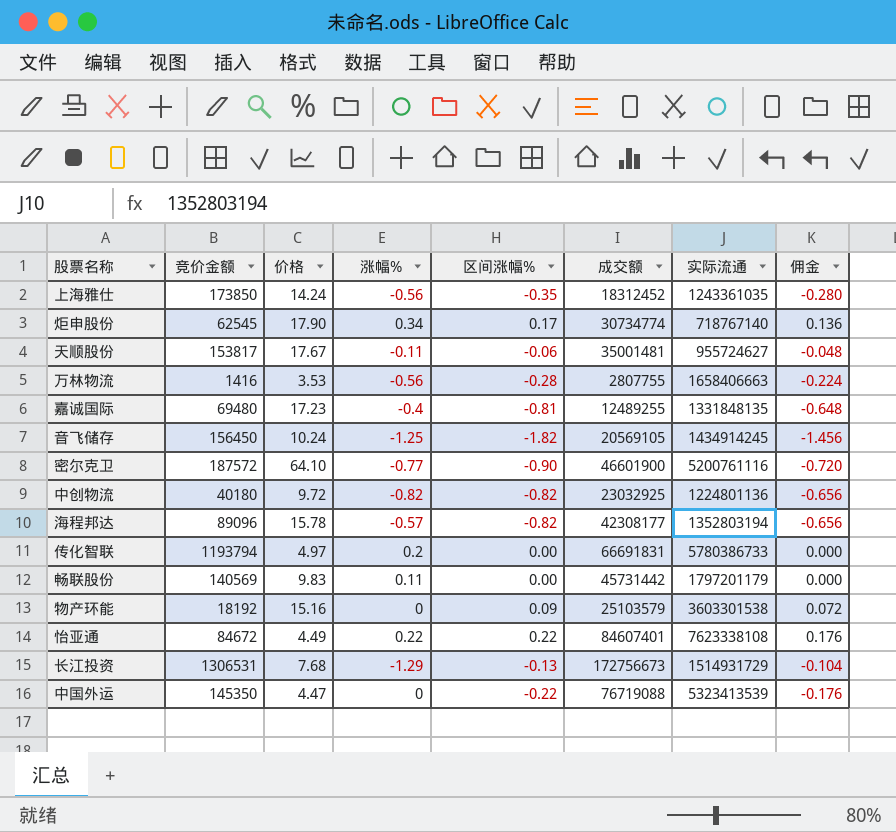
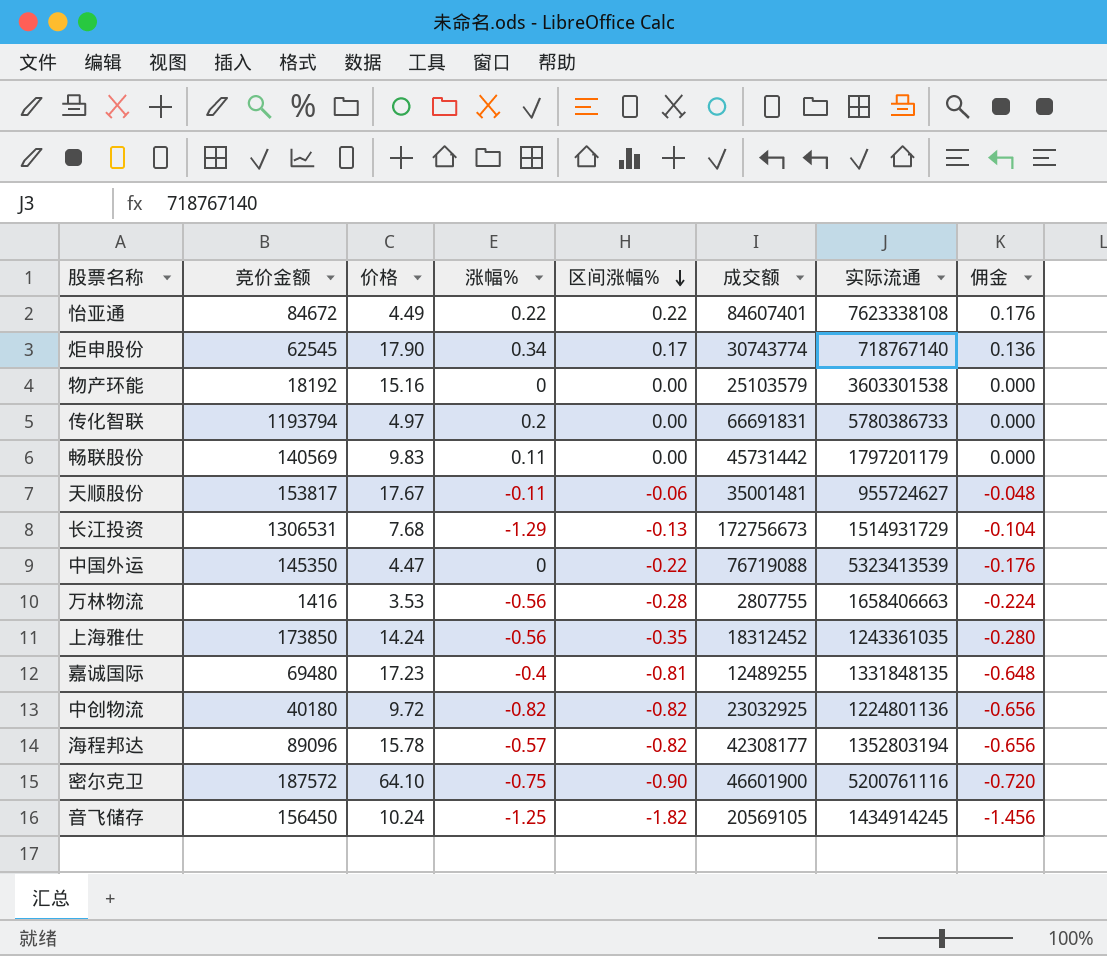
row order: none -> 区间涨幅% descending
炬申股份 | 成交额: 30734774 -> 30743774
物产环能 | 区间涨幅%: 0.09 -> 0.00
物产环能 | 佣金: 0.072 -> 0.000
密尔克卫 | 涨幅%: -0.77 -> -0.75

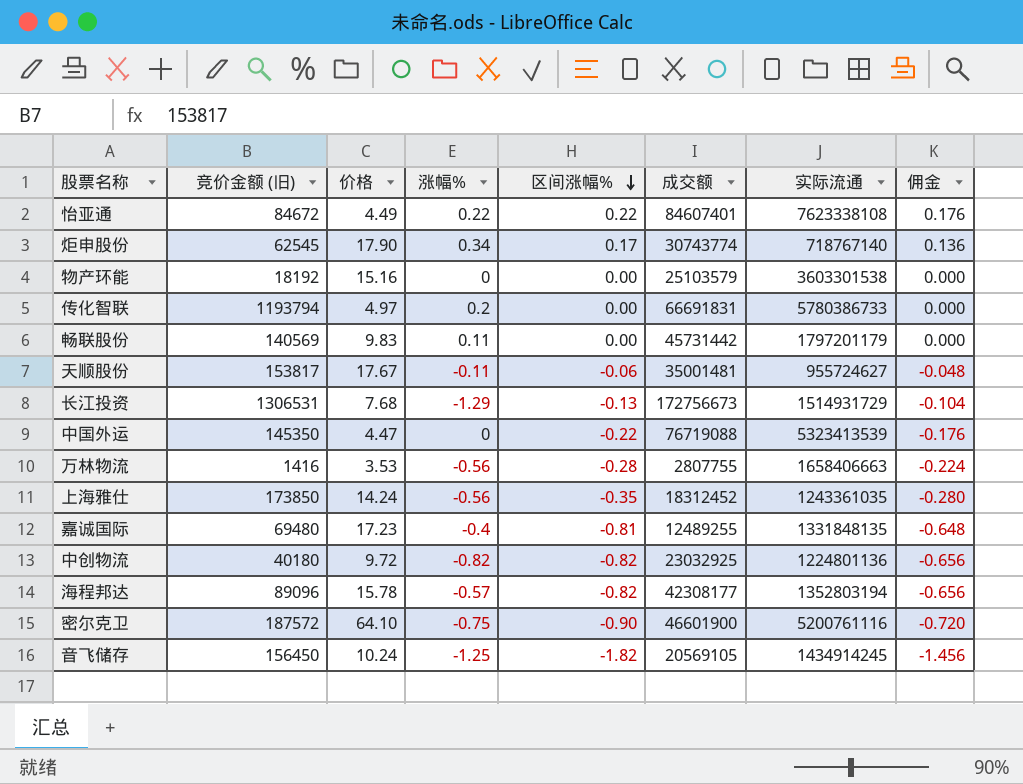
column name: 竞价金额 -> 竞价金额 (旧)

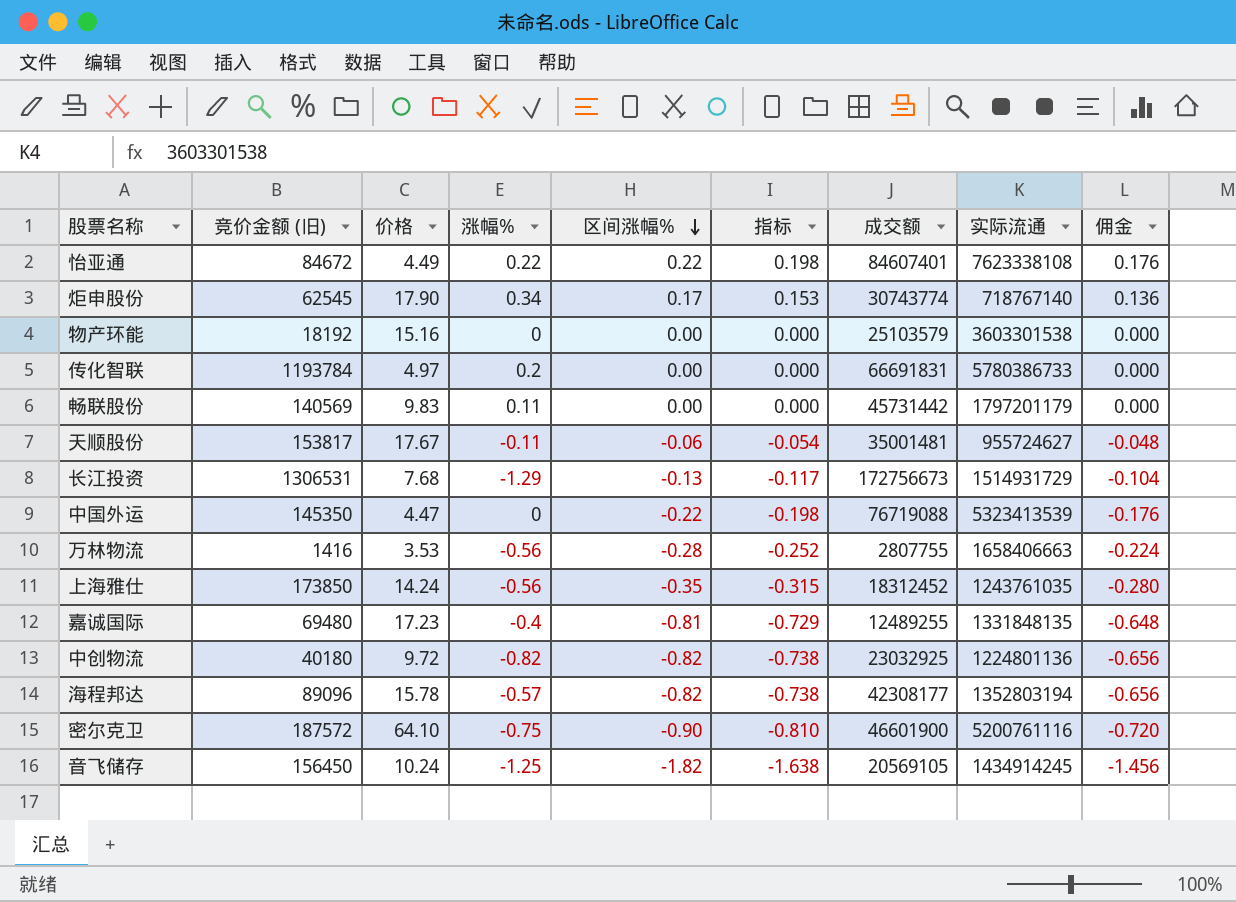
column 指标 | formula: none -> [区间涨幅%] * 0.9
传化智联 | 竞价金额 (旧): 1193794 -> 1193784
上海雅仕 | 实际流通: 1243361035 -> 1243761035

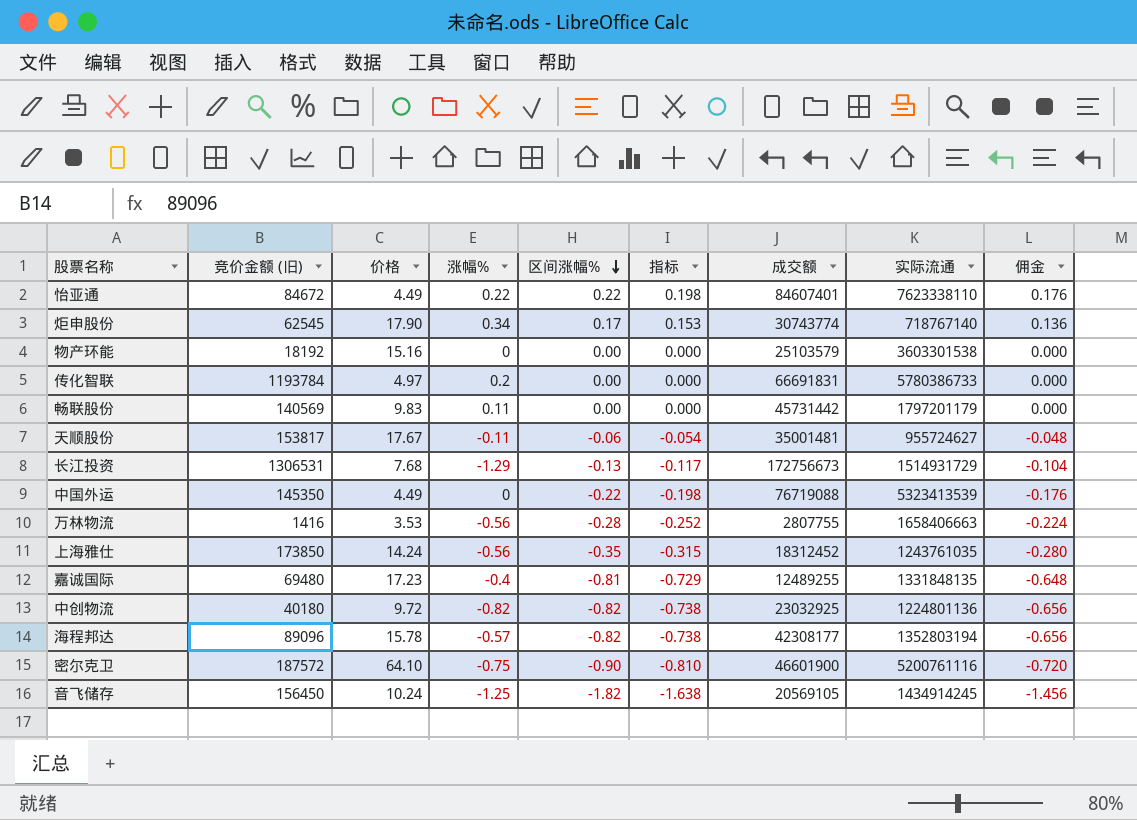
怡亚通 | 实际流通: 7623338108 -> 7623338110
中国外运 | 价格: 4.47 -> 4.49

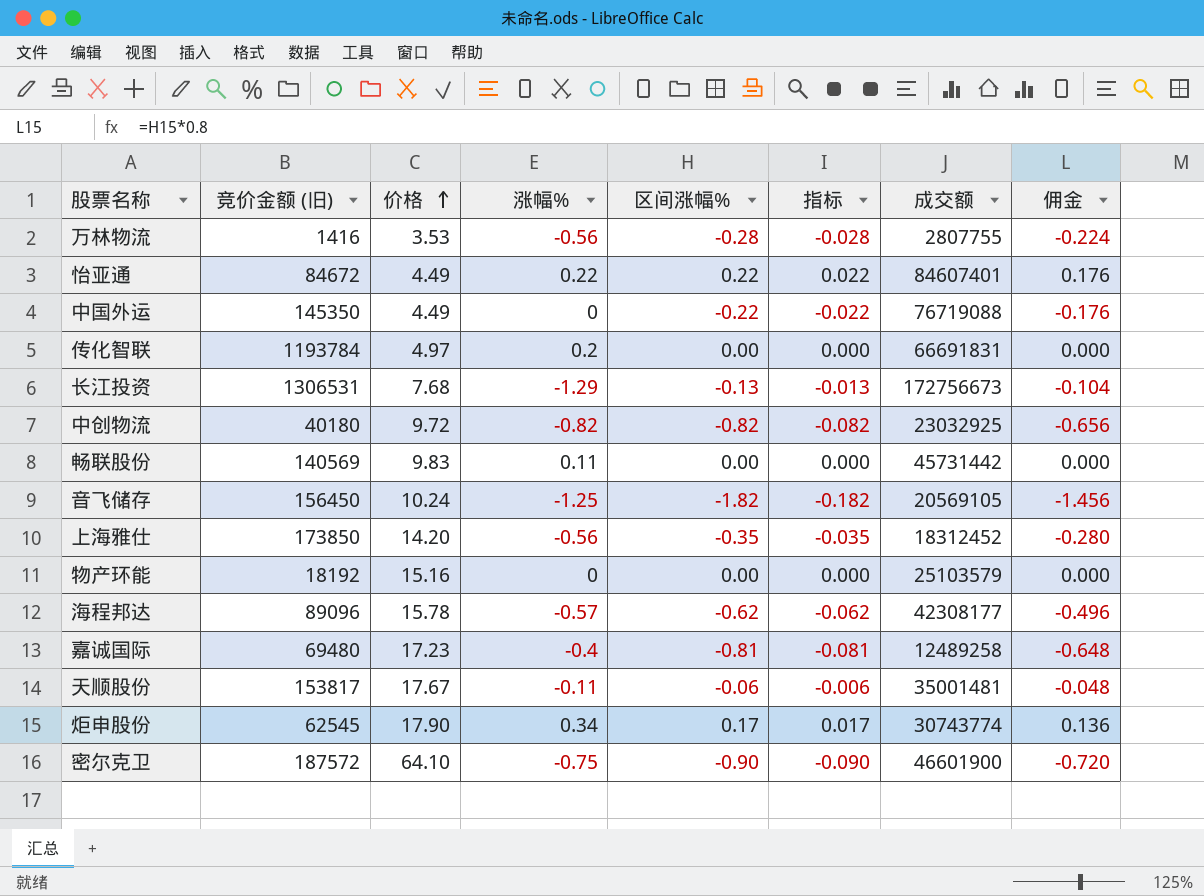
row order: 区间涨幅% descending -> 价格 ascending
column 实际流通 | position: 8 -> none
column 指标 | formula: [区间涨幅%] * 0.9 -> [区间涨幅%] * 0.1
上海雅仕 | 价格: 14.24 -> 14.20
海程邦达 | 区间涨幅%: -0.82 -> -0.62
海程邦达 | 佣金: -0.656 -> -0.496
嘉诚国际 | 成交额: 12489255 -> 12489258

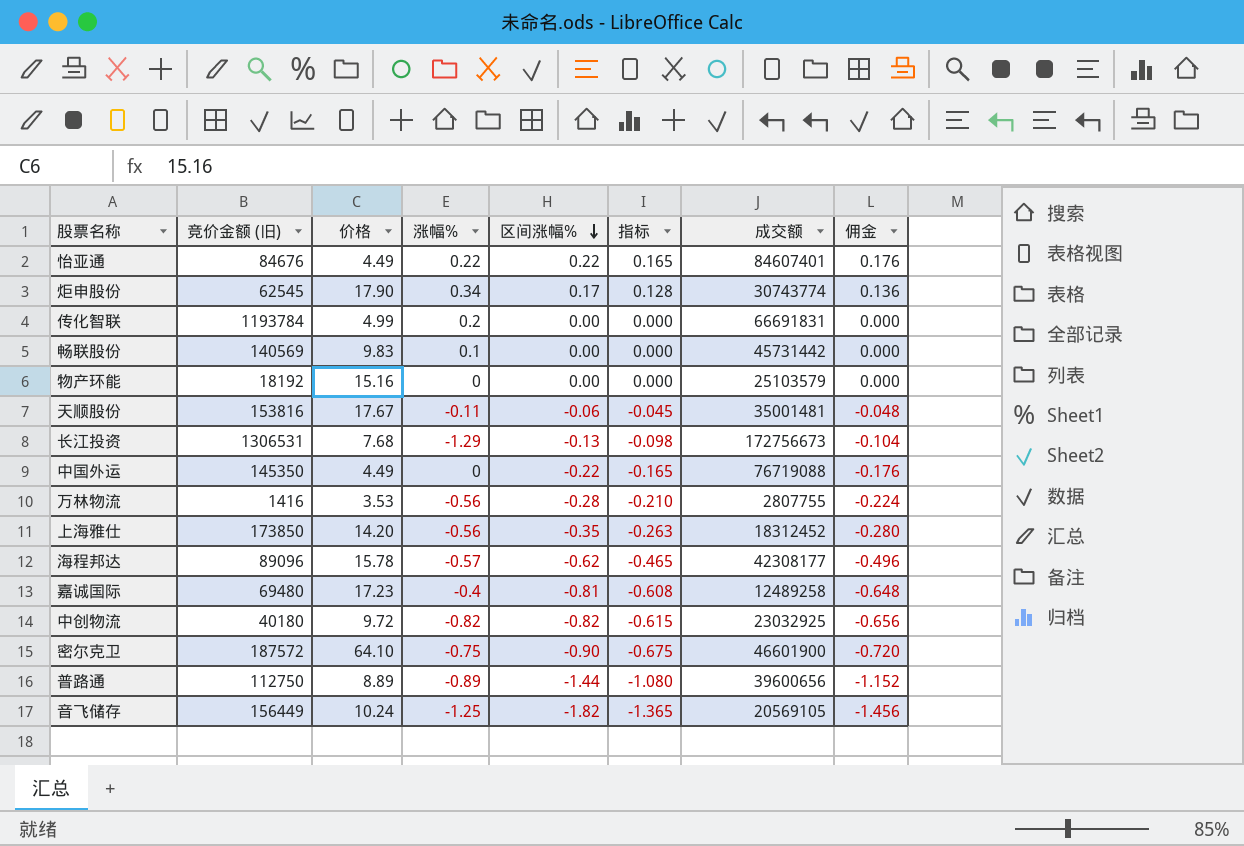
row order: 价格 ascending -> 区间涨幅% descending
column 指标 | formula: [区间涨幅%] * 0.1 -> [区间涨幅%] * 0.75
怡亚通 | 竞价金额 (旧): 84672 -> 84676
传化智联 | 价格: 4.97 -> 4.99
畅联股份 | 涨幅%: 0.11 -> 0.1
天顺股份 | 竞价金额 (旧): 153817 -> 153816
row 普路通: none -> 112750 | 8.89 | -0.89 | -1.44 | -1.080 | 39600656 | -1.152
音飞储存 | 竞价金额 (旧): 156450 -> 156449

